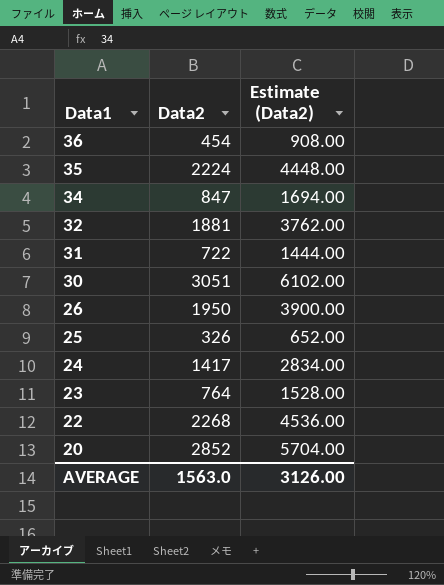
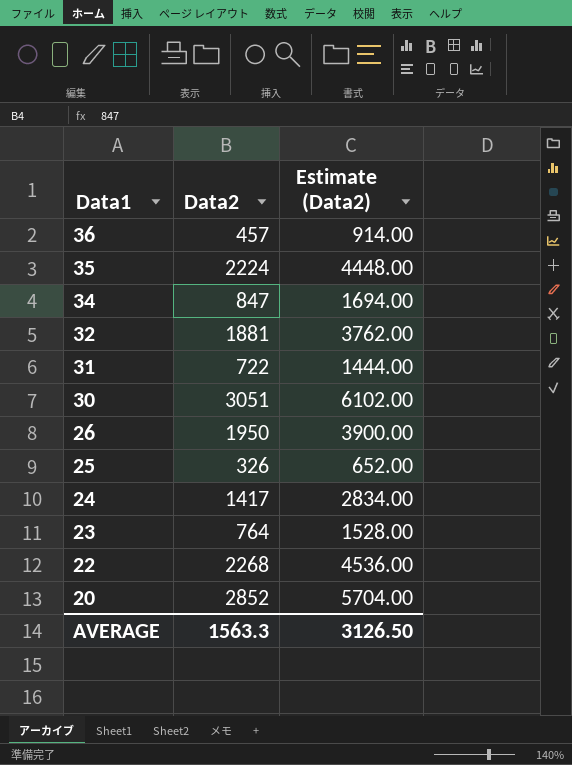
36 | Data2: 454 -> 457
36 | Estimate (Data2): 908.00 -> 914.00
AVERAGE | Data2: 1563.0 -> 1563.3
AVERAGE | Estimate (Data2): 3126.00 -> 3126.50

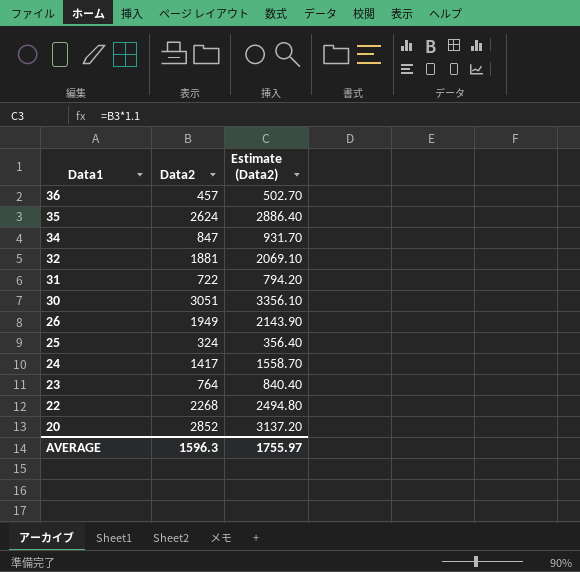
column Estimate (Data2) | formula: [Data2] * 2 -> [Data2] * 1.1
35 | Data2: 2224 -> 2624
26 | Data2: 1950 -> 1949
25 | Data2: 326 -> 324
AVERAGE | Data2: 1563.3 -> 1596.3
AVERAGE | Estimate (Data2): 3126.50 -> 1755.97

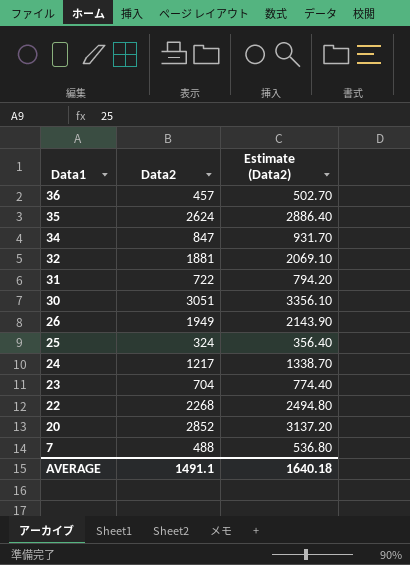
24 | Data2: 1417 -> 1217
24 | Estimate (Data2): 1558.70 -> 1338.70
23 | Data2: 764 -> 704
23 | Estimate (Data2): 840.40 -> 774.40
row 7: none -> 488 | 536.80
AVERAGE | Data2: 1596.3 -> 1491.1
AVERAGE | Estimate (Data2): 1755.97 -> 1640.18

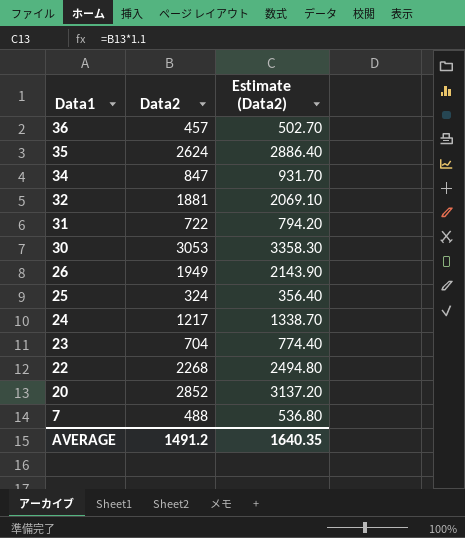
30 | Data2: 3051 -> 3053
30 | Estimate (Data2): 3356.10 -> 3358.30
AVERAGE | Data2: 1491.1 -> 1491.2
AVERAGE | Estimate (Data2): 1640.18 -> 1640.35

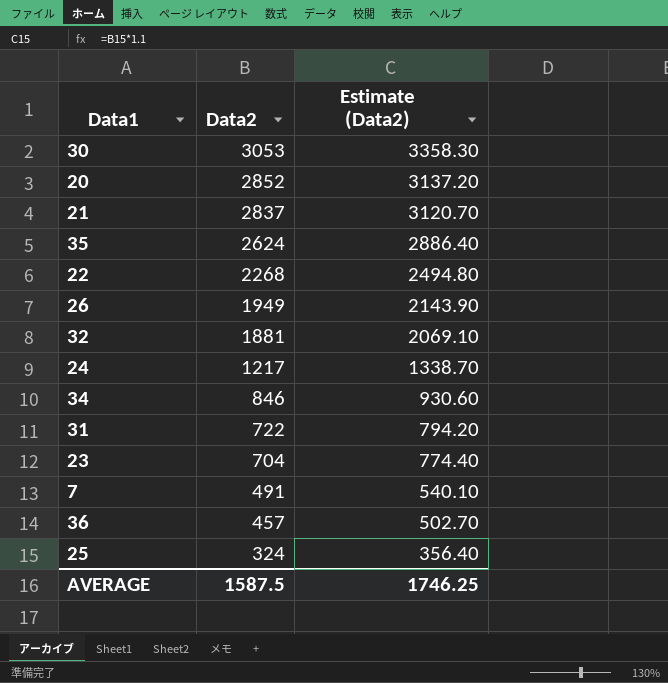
row order: Data1 descending -> Data2 descending
row 21: none -> 2837 | 3120.70
34 | Data2: 847 -> 846
34 | Estimate (Data2): 931.70 -> 930.60
7 | Data2: 488 -> 491
7 | Estimate (Data2): 536.80 -> 540.10
AVERAGE | Data2: 1491.2 -> 1587.5
AVERAGE | Estimate (Data2): 1640.35 -> 1746.25

